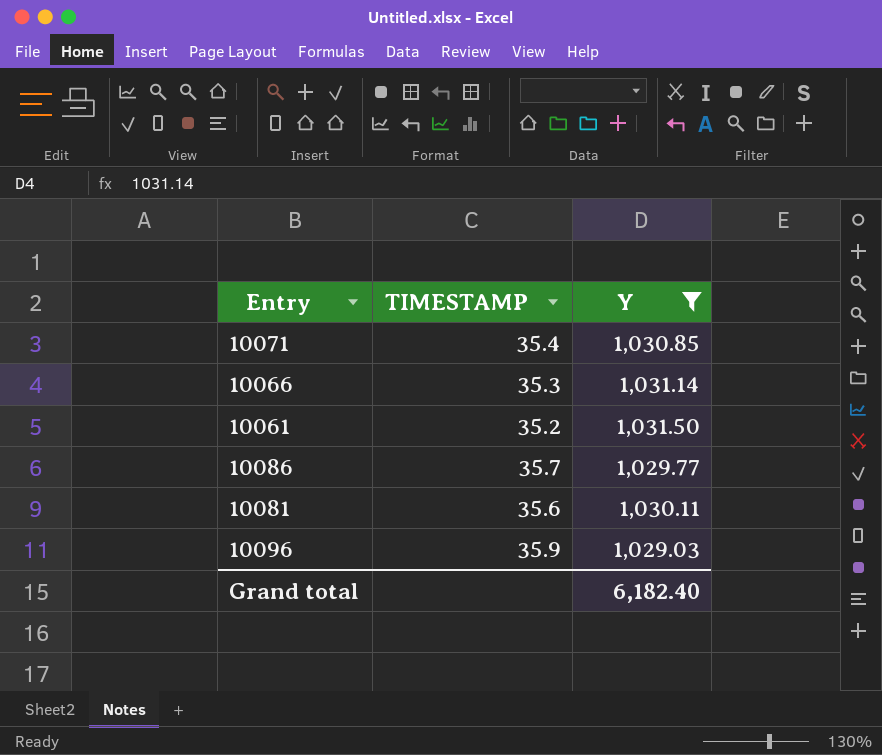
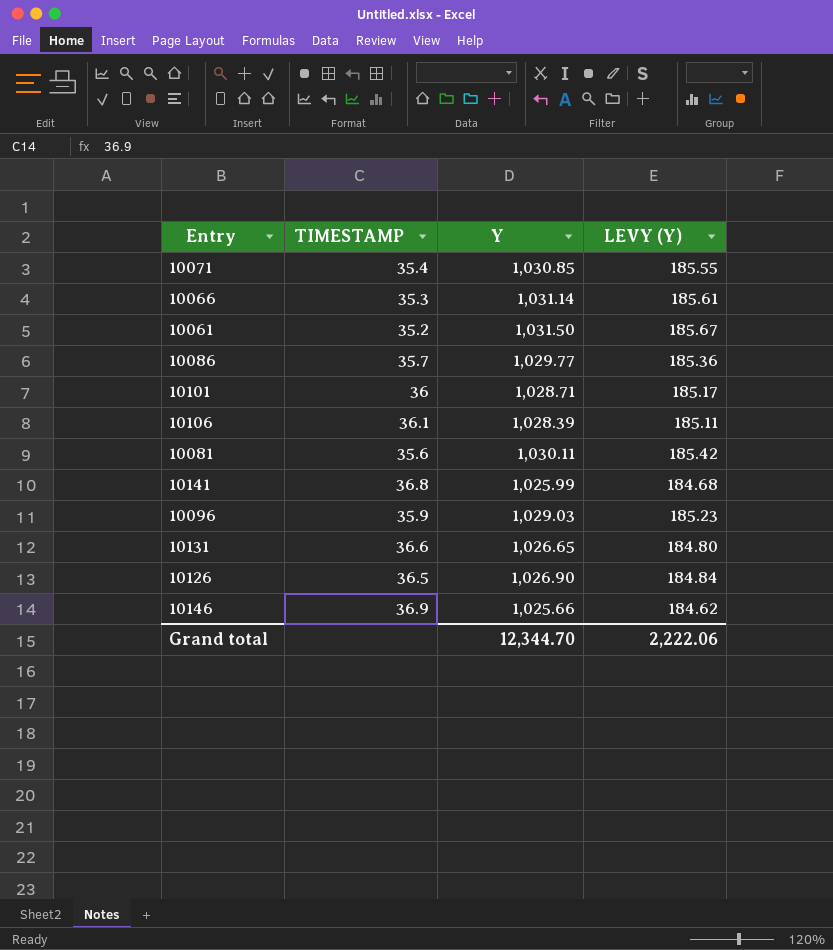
filter: Y >= 1,029.03 -> none
column LEVY (Y) | formula: none -> [Y] * 0.18
Grand total | Y: 6,182.40 -> 12,344.70

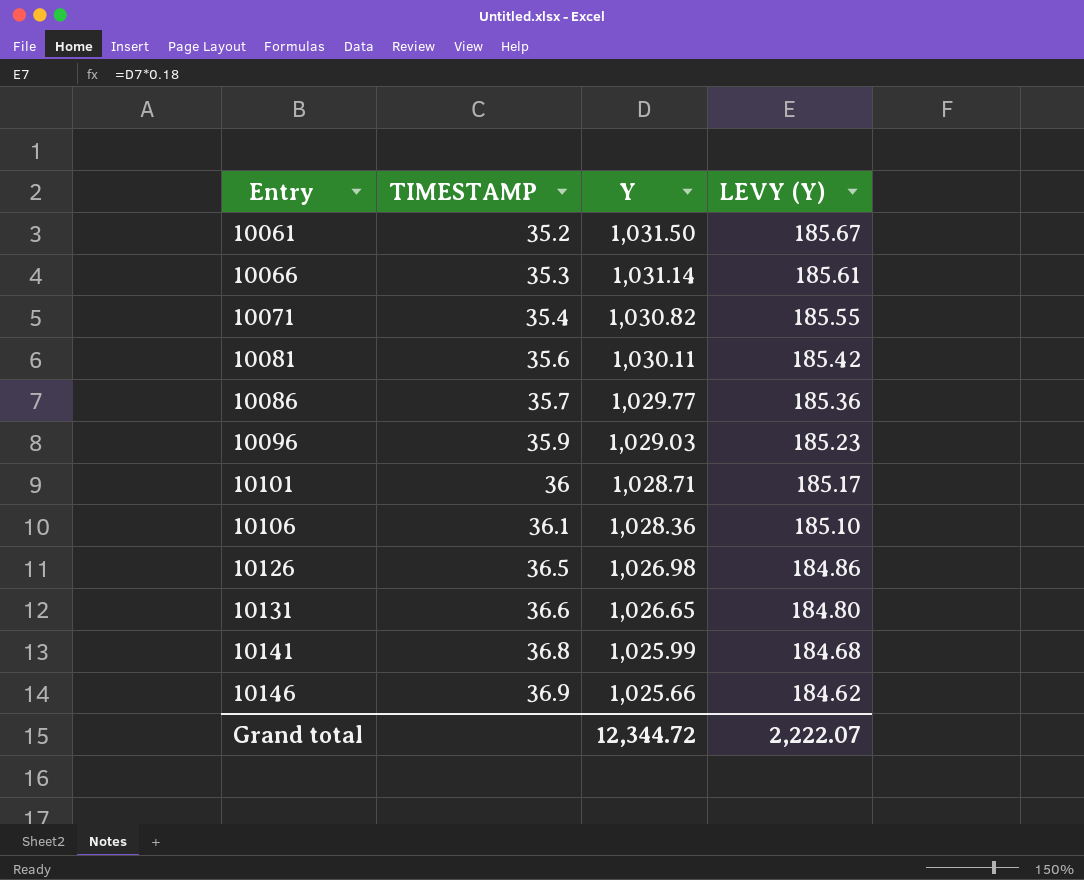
row order: none -> Entry ascending
10071 | Y: 1,030.85 -> 1,030.82
10106 | Y: 1,028.39 -> 1,028.36
10106 | LEVY (Y): 185.11 -> 185.10
10126 | Y: 1,026.90 -> 1,026.98
10126 | LEVY (Y): 184.84 -> 184.86
Grand total | Y: 12,344.70 -> 12,344.72
Grand total | LEVY (Y): 2,222.06 -> 2,222.07

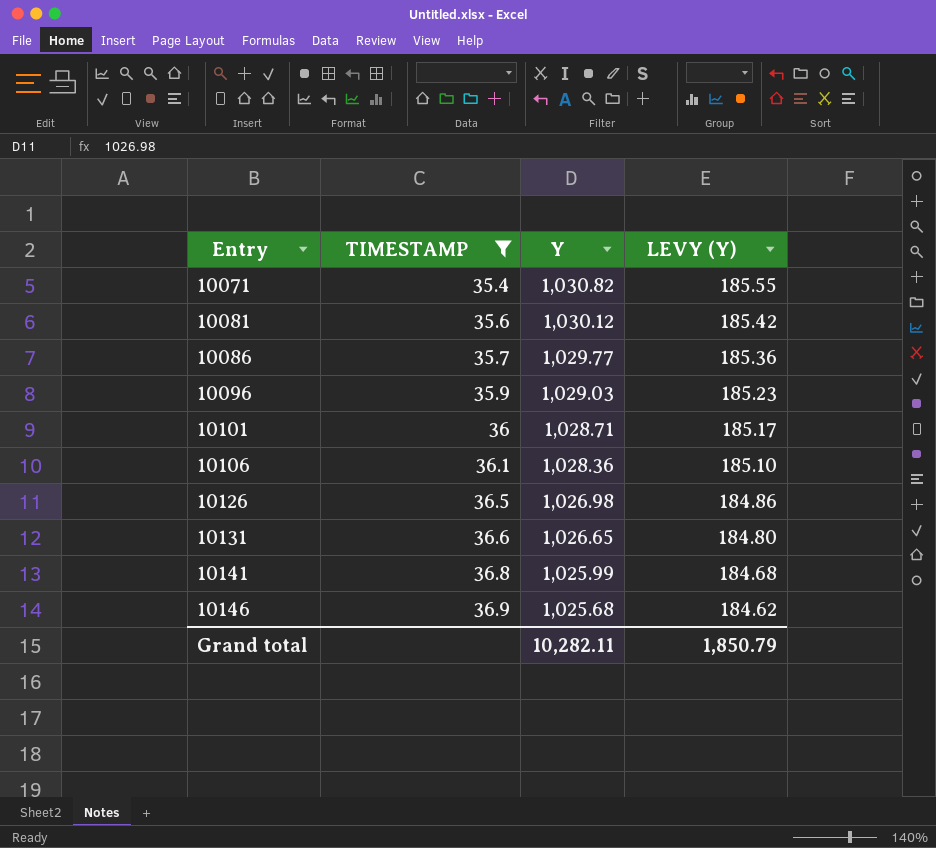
filter: none -> TIMESTAMP >= 35.4
10081 | Y: 1,030.11 -> 1,030.12
10146 | Y: 1,025.66 -> 1,025.68
Grand total | Y: 12,344.72 -> 10,282.11
Grand total | LEVY (Y): 2,222.07 -> 1,850.79

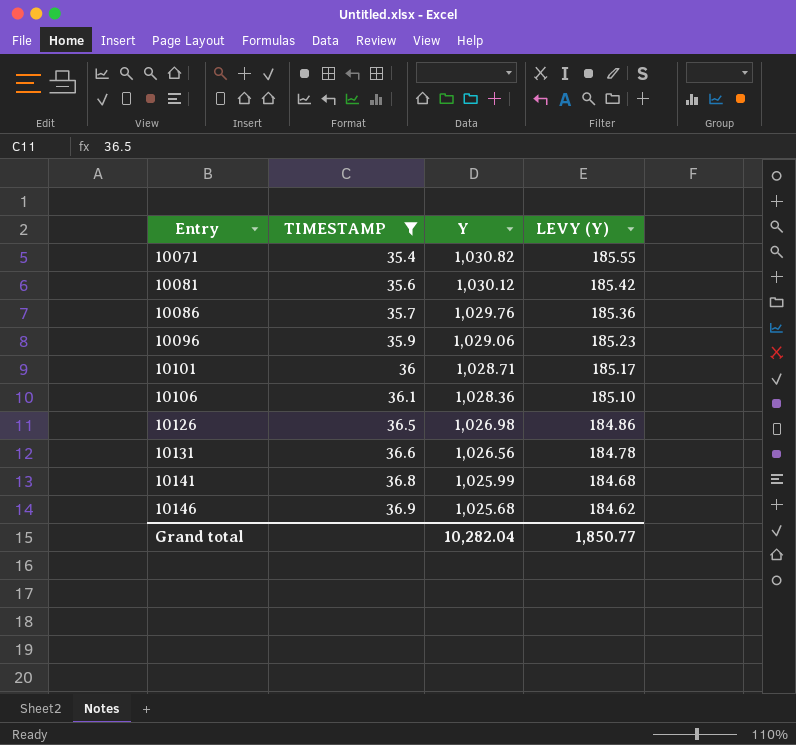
10086 | Y: 1,029.77 -> 1,029.76
10096 | Y: 1,029.03 -> 1,029.06
10131 | Y: 1,026.65 -> 1,026.56
10131 | LEVY (Y): 184.80 -> 184.78
Grand total | Y: 10,282.11 -> 10,282.04
Grand total | LEVY (Y): 1,850.79 -> 1,850.77

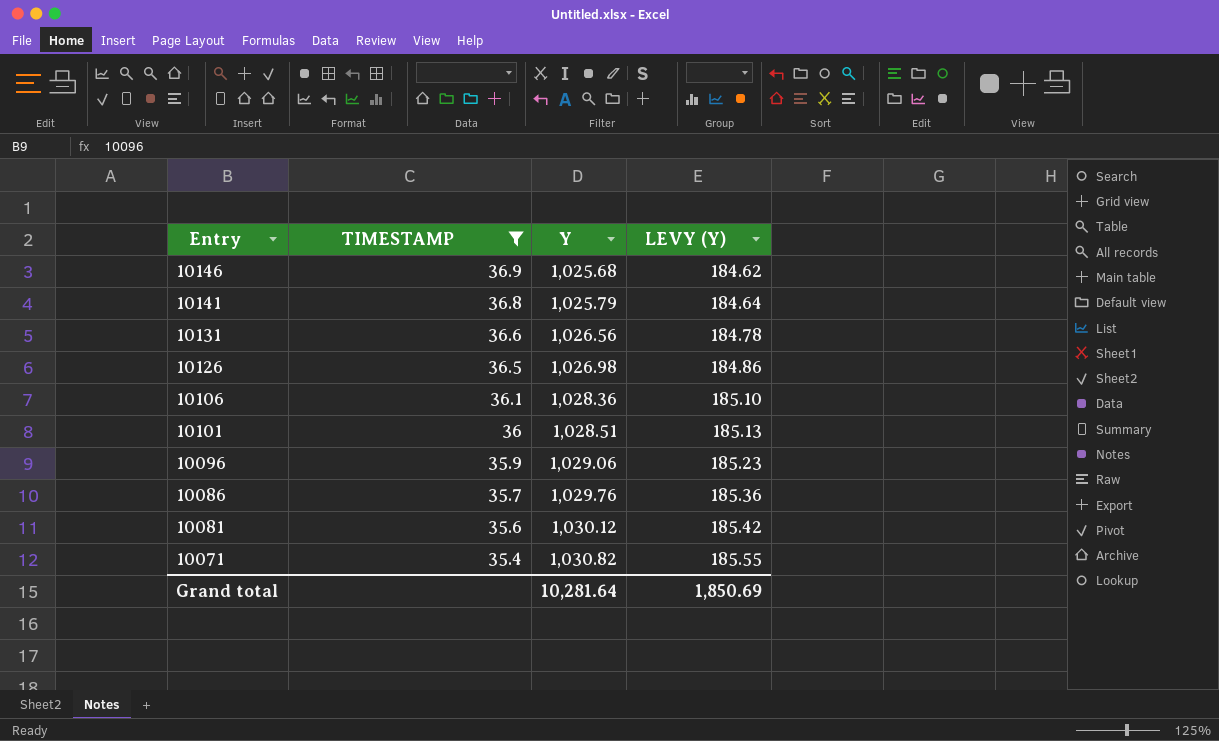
row order: Entry ascending -> Entry descending
10141 | Y: 1,025.99 -> 1,025.79
10141 | LEVY (Y): 184.68 -> 184.64
10101 | Y: 1,028.71 -> 1,028.51
10101 | LEVY (Y): 185.17 -> 185.13
Grand total | Y: 10,282.04 -> 10,281.64
Grand total | LEVY (Y): 1,850.77 -> 1,850.69

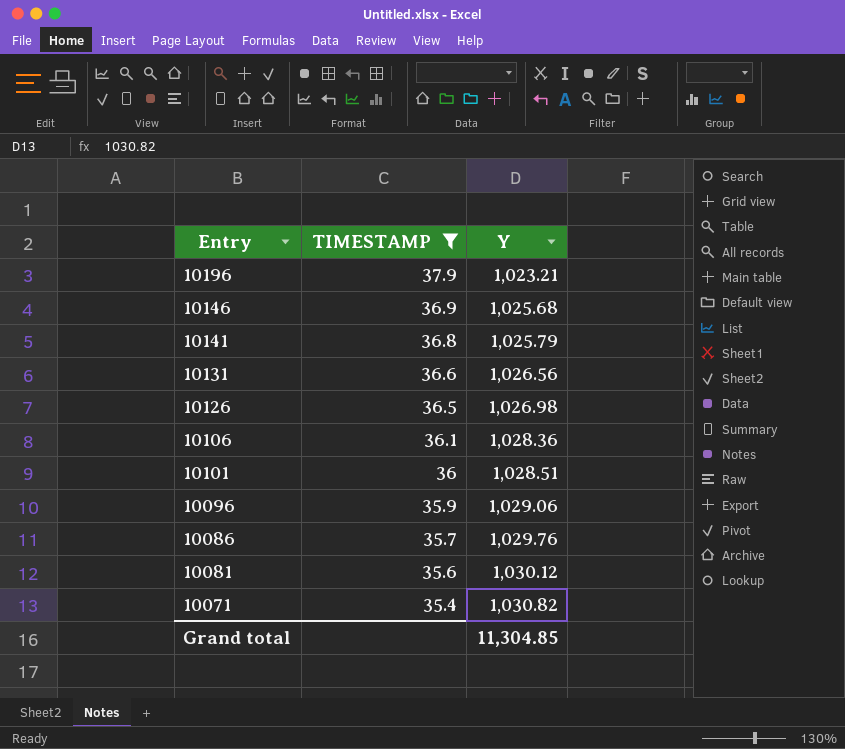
column LEVY (Y) | formula: [Y] * 0.18 -> none
row 10196: none -> 37.9 | 1,023.21
Grand total | Y: 10,281.64 -> 11,304.85

